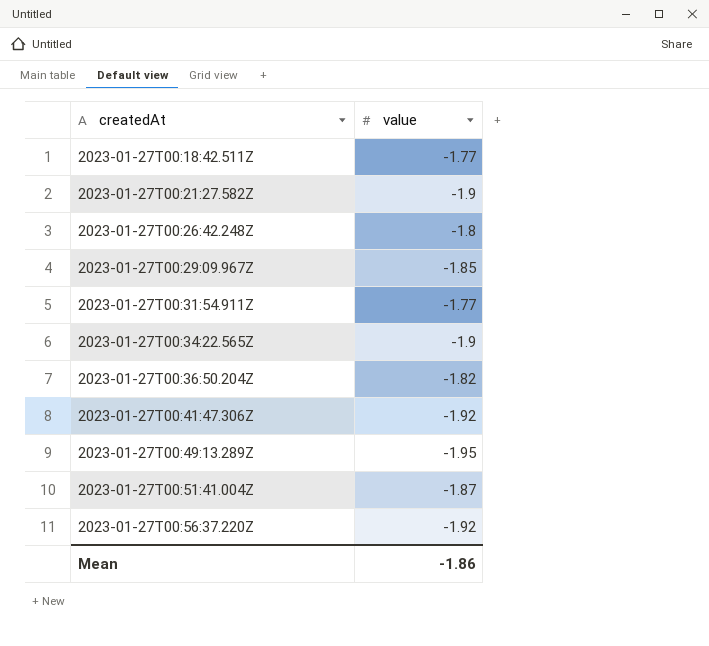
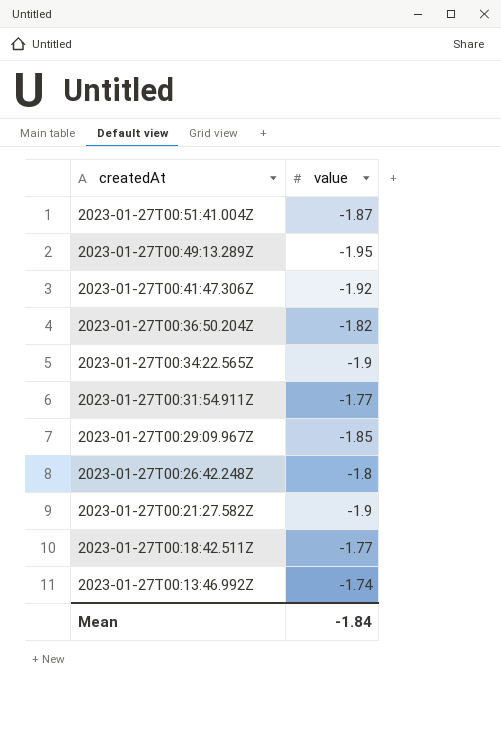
row order: createdAt ascending -> createdAt descending
row 2023-01-27T00:56:37.220Z: -1.92 -> none
row 2023-01-27T00:13:46.992Z: none -> -1.74
Mean | value: -1.86 -> -1.84

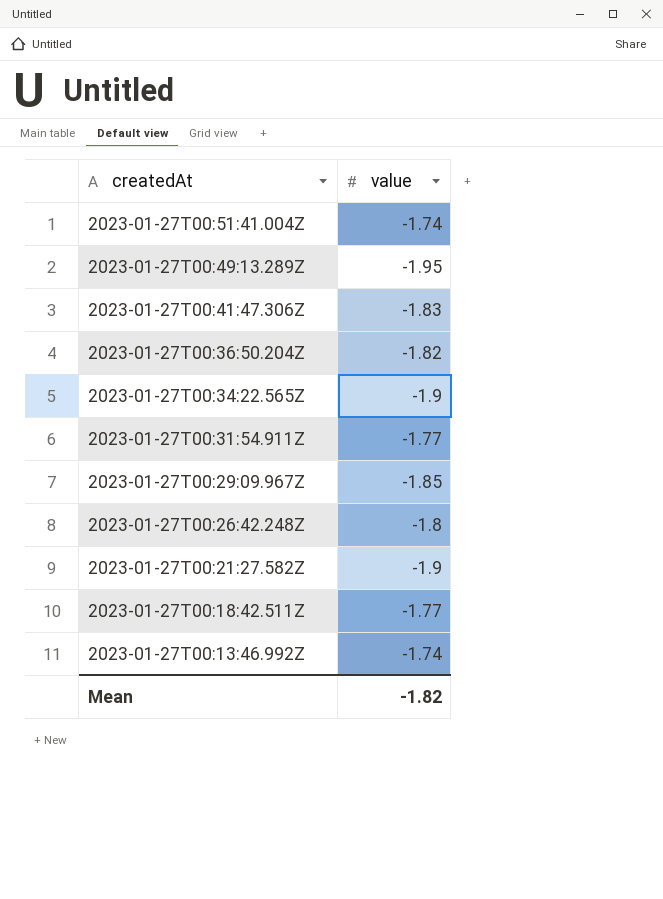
2023-01-27T00:51:41.004Z | value: -1.87 -> -1.74
2023-01-27T00:41:47.306Z | value: -1.92 -> -1.83
Mean | value: -1.84 -> -1.82

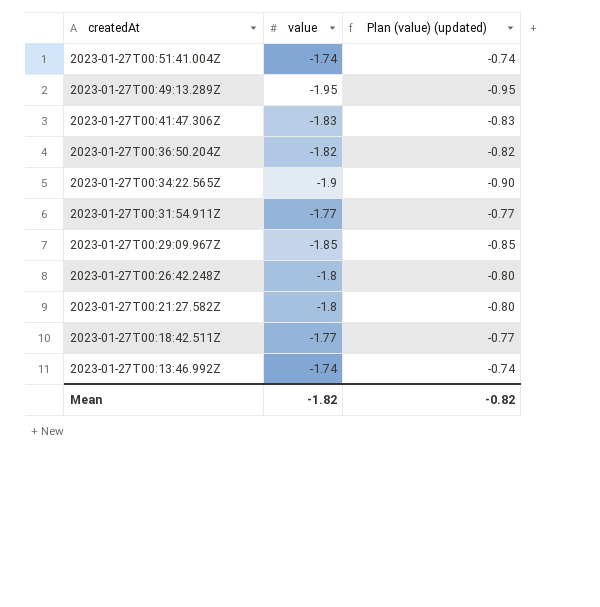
column Plan (value) (updated) | formula: none -> [value] + 1
2023-01-27T00:21:27.582Z | value: -1.9 -> -1.8

